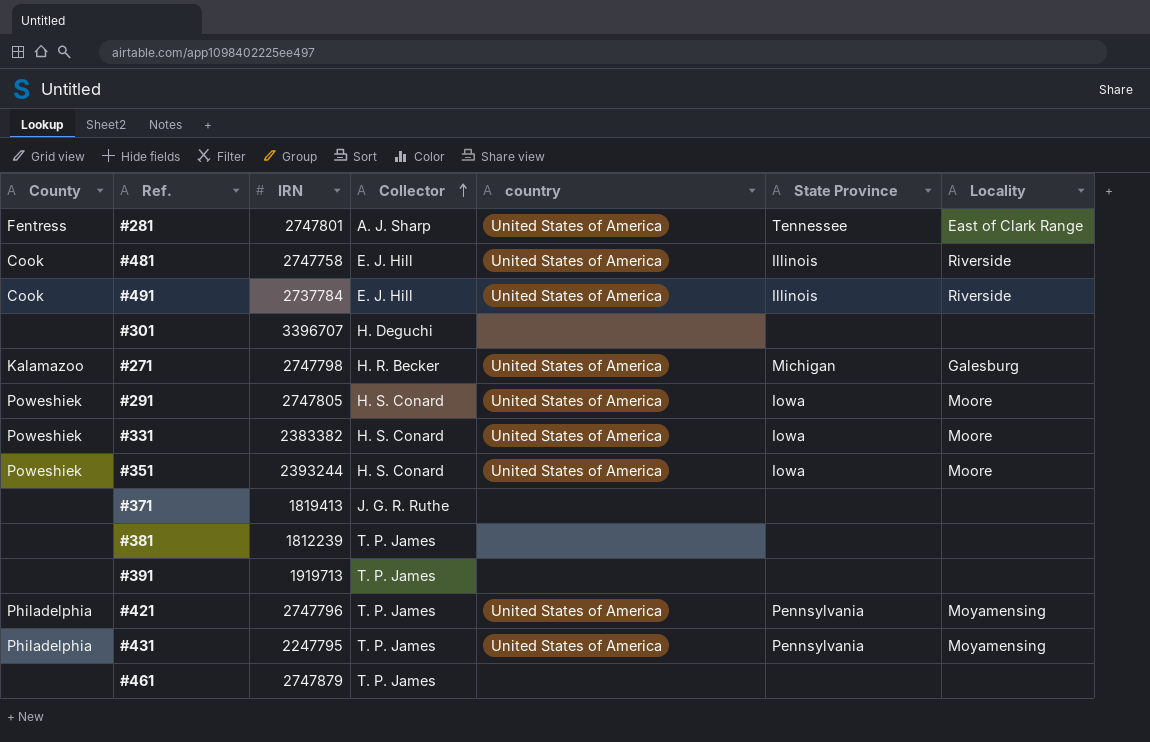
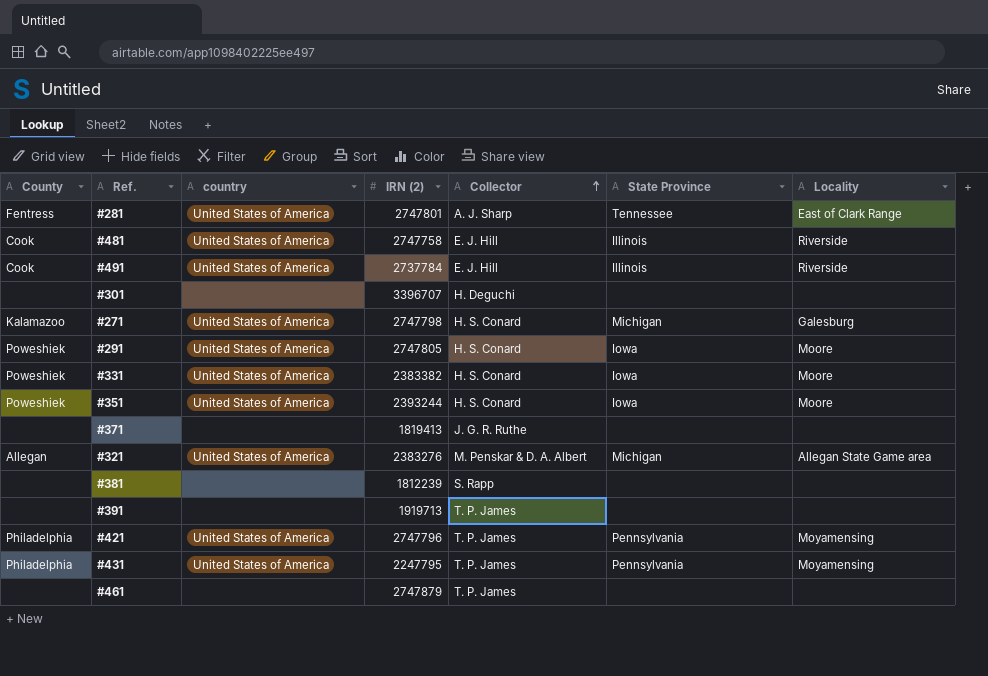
column country | position: 5 -> 3
column name: IRN -> IRN (2)
#271 | Collector: H. R. Becker -> H. S. Conard
row #321: none -> Allegan | United States of America | 2383276 | M. Penskar & D. A. Albert | Michigan | Allegan State Game area
#381 | Collector: T. P. James -> S. Rapp

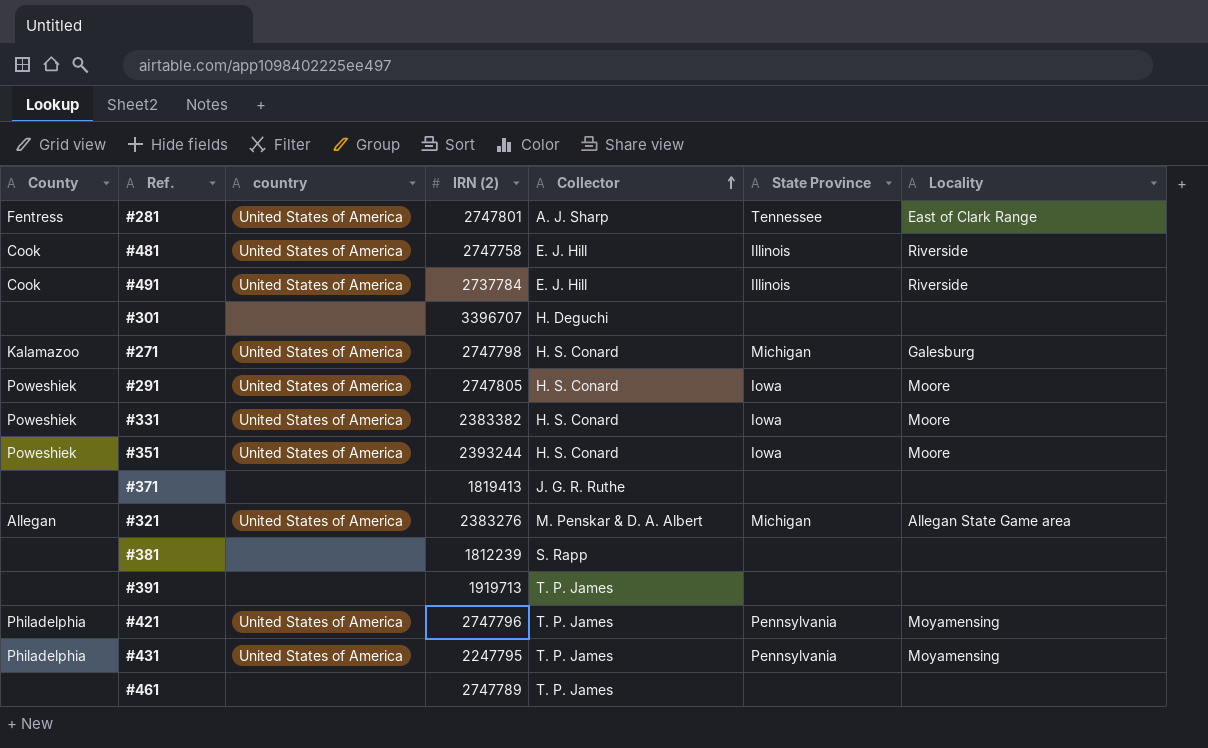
#461 | IRN (2): 2747879 -> 2747789

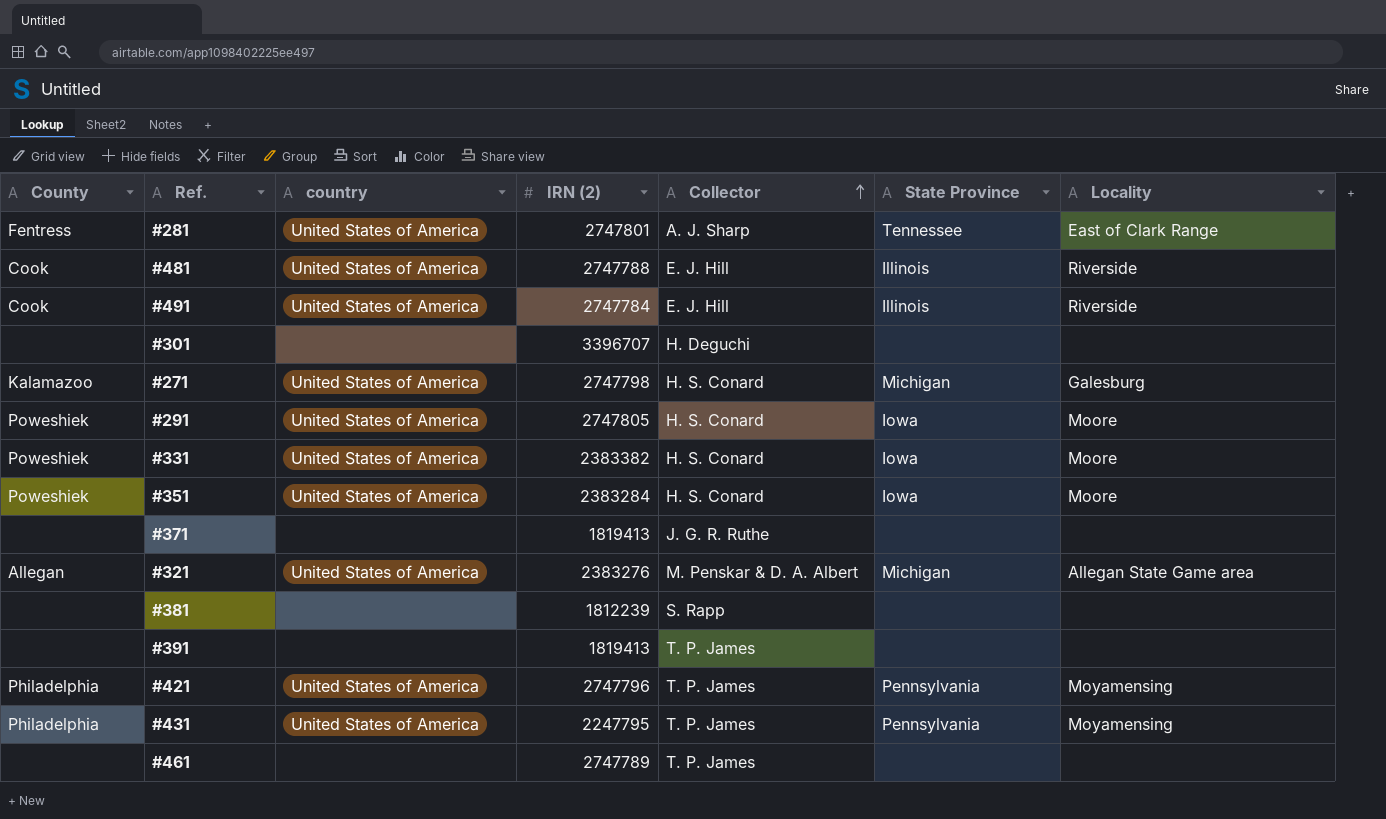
#481 | IRN (2): 2747758 -> 2747788
#491 | IRN (2): 2737784 -> 2747784
#351 | IRN (2): 2393244 -> 2383284
#391 | IRN (2): 1919713 -> 1819413

